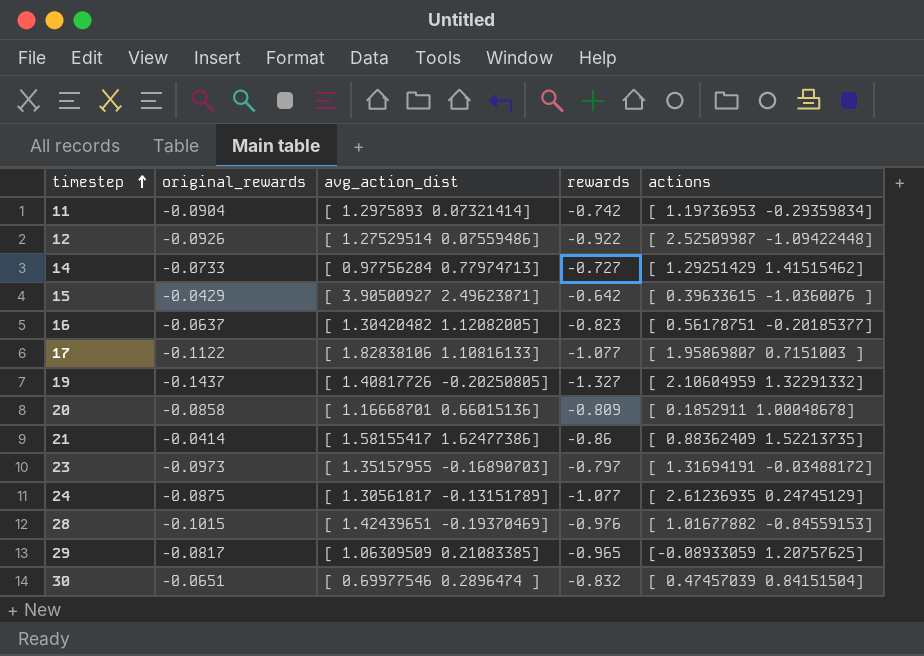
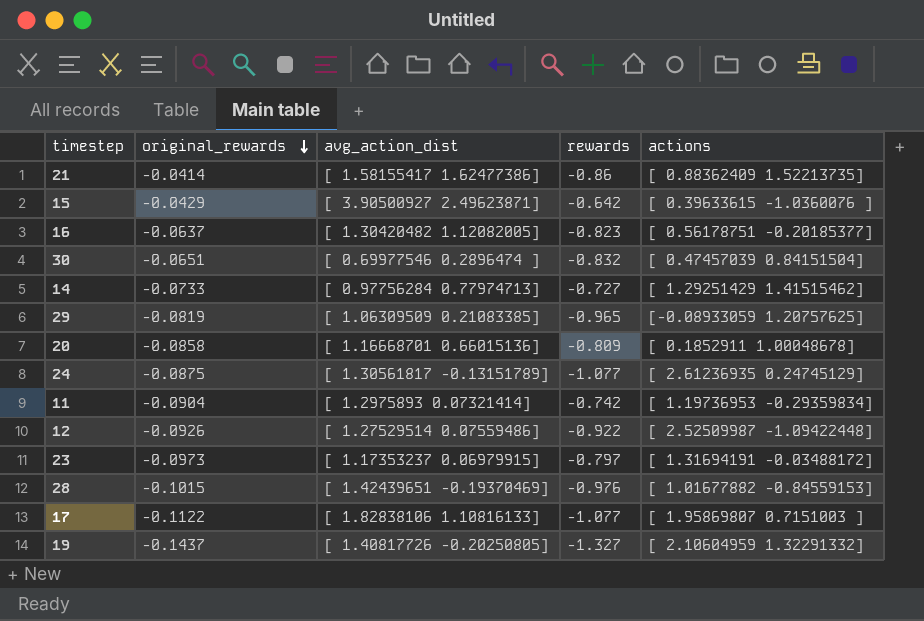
row order: timestep ascending -> original_rewards descending
29 | original_rewards: -0.0817 -> -0.0819
23 | avg_action_dist: [ 1.35157955 -0.16890703] -> [ 1.17353237 0.06979915]

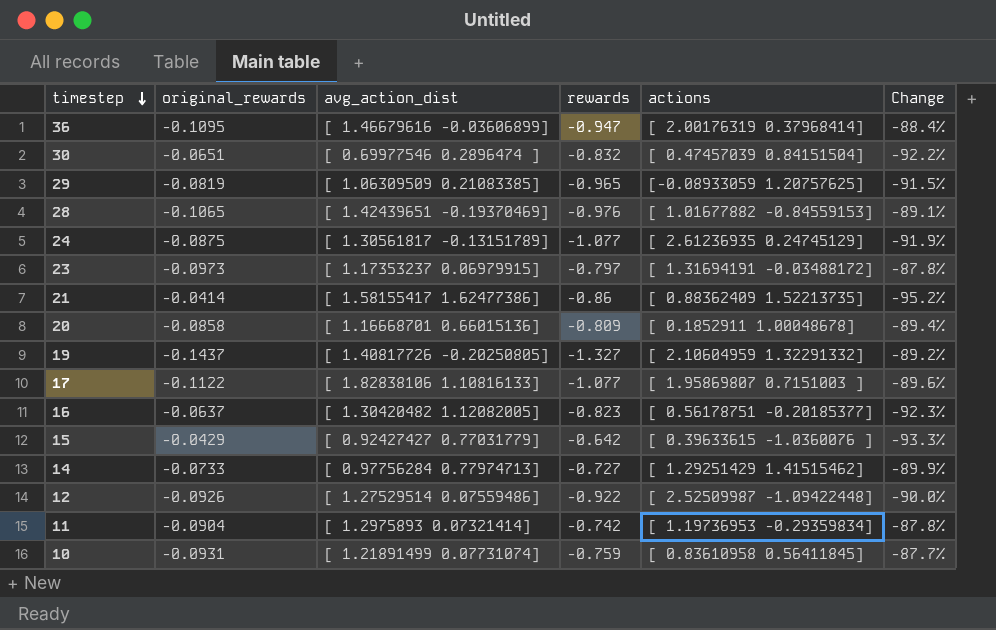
row order: original_rewards descending -> timestep descending
column Change | formula: none -> ([original_rewards] - [rewards]) / [rewards]
row 36: none -> -0.1095 | [ 1.46679616 -0.03606899] | -0.947 | [ 2.00176319 0.37968414] | -88.4%
28 | original_rewards: -0.1015 -> -0.1065
15 | avg_action_dist: [ 3.90500927 2.49623871] -> [ 0.92427427 0.77031779]
row 10: none -> -0.0931 | [ 1.21891499 0.07731074] | -0.759 | [ 0.83610958 0.56411845] | -87.7%

